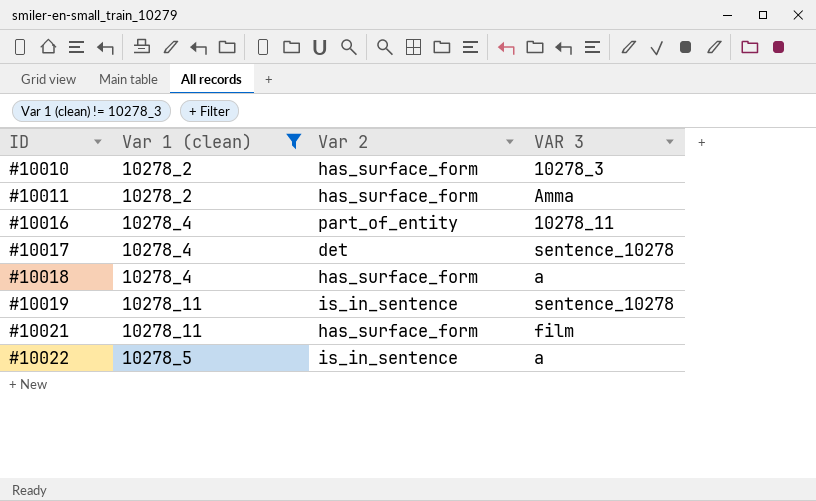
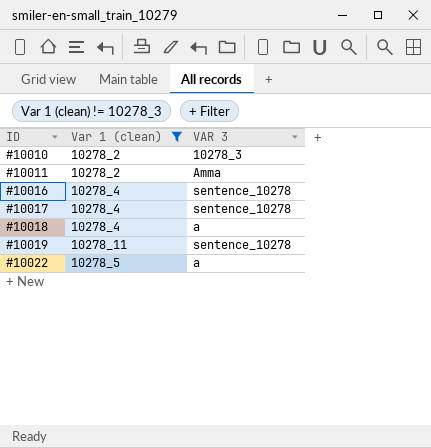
column Var 2 | position: 3 -> none
row #10021: 10278_11 | has_surface_form | film -> none
#10016 | VAR 3: 10278_11 -> sentence_10278

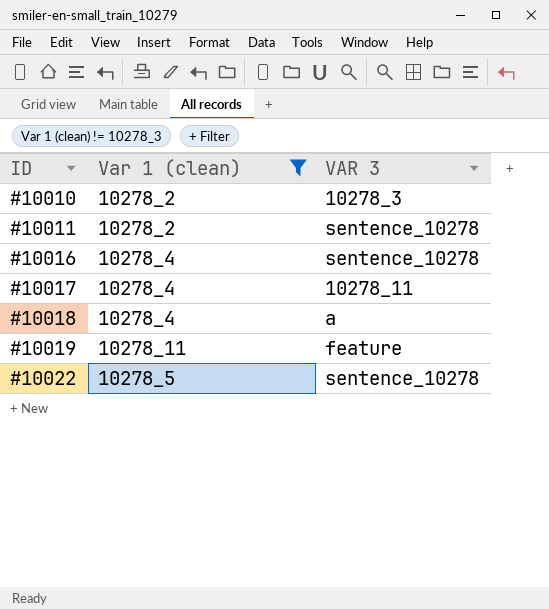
#10011 | VAR 3: Amma -> sentence_10278
#10017 | VAR 3: sentence_10278 -> 10278_11
#10019 | VAR 3: sentence_10278 -> feature
#10022 | VAR 3: a -> sentence_10278

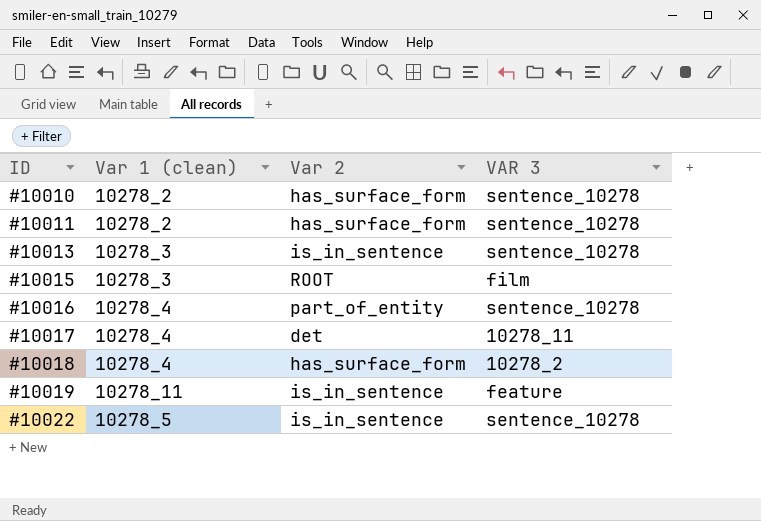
filter: Var 1 (clean) != 10278_3 -> none
column Var 2 | position: none -> 3
#10010 | VAR 3: 10278_3 -> sentence_10278
#10018 | VAR 3: a -> 10278_2

